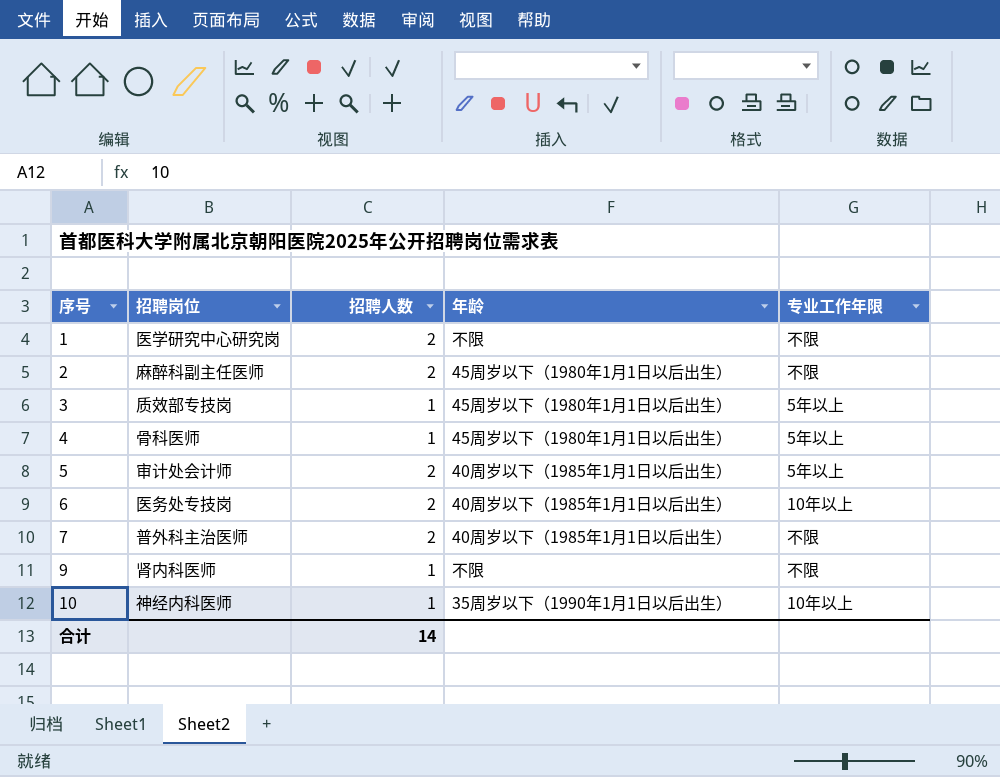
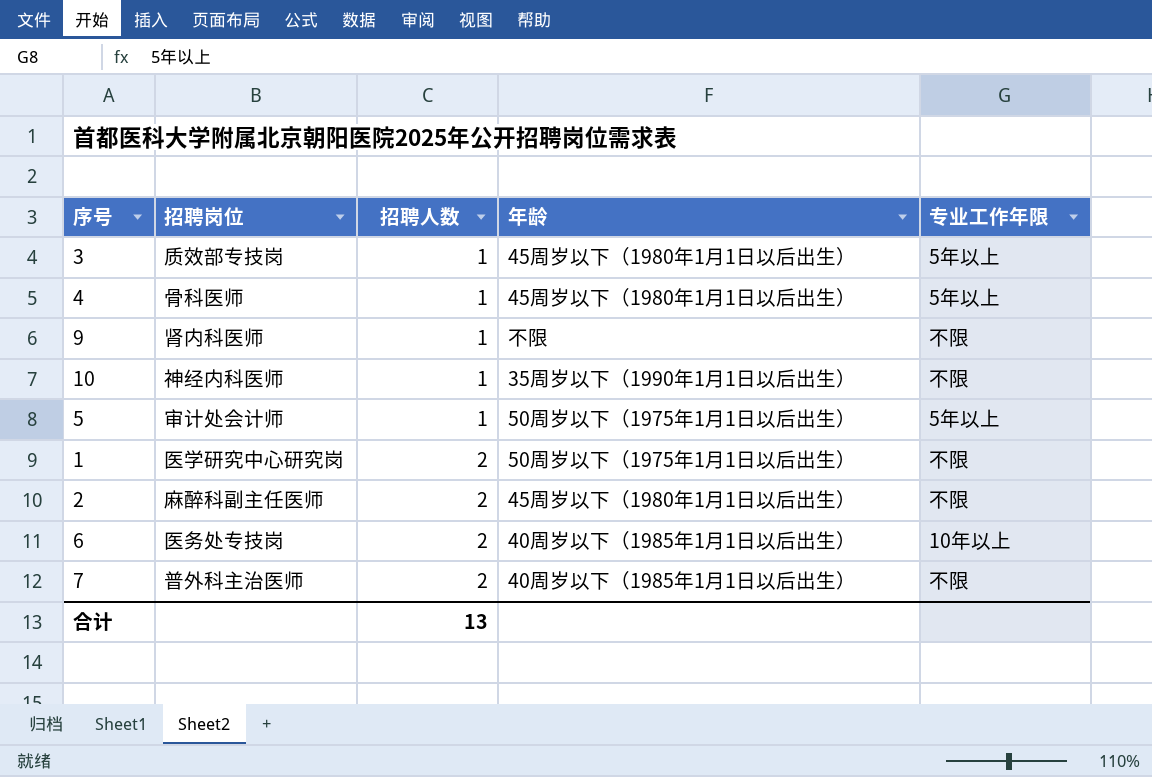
row order: 序号 ascending -> 招聘人数 ascending
10 | 专业工作年限: 10年以上 -> 不限
5 | 招聘人数: 2 -> 1
5 | 年龄: 40周岁以下（1985年1月1日以后出生） -> 50周岁以下（1975年1月1日以后出生）
1 | 年龄: 不限 -> 50周岁以下（1975年1月1日以后出生）
合计 | 招聘人数: 14 -> 13

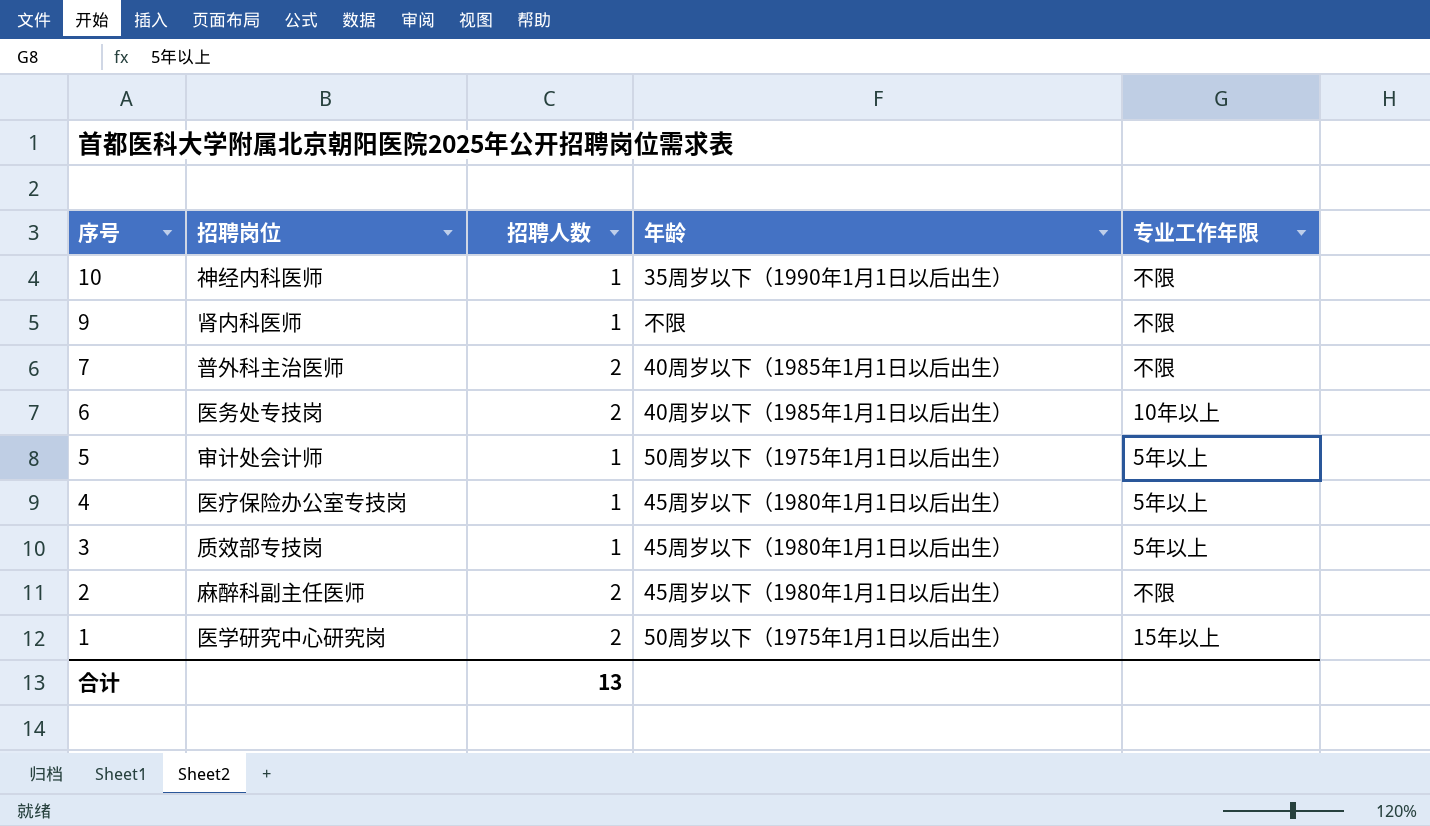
row order: 招聘人数 ascending -> 序号 descending
4 | 招聘岗位: 骨科医师 -> 医疗保险办公室专技岗
1 | 专业工作年限: 不限 -> 15年以上

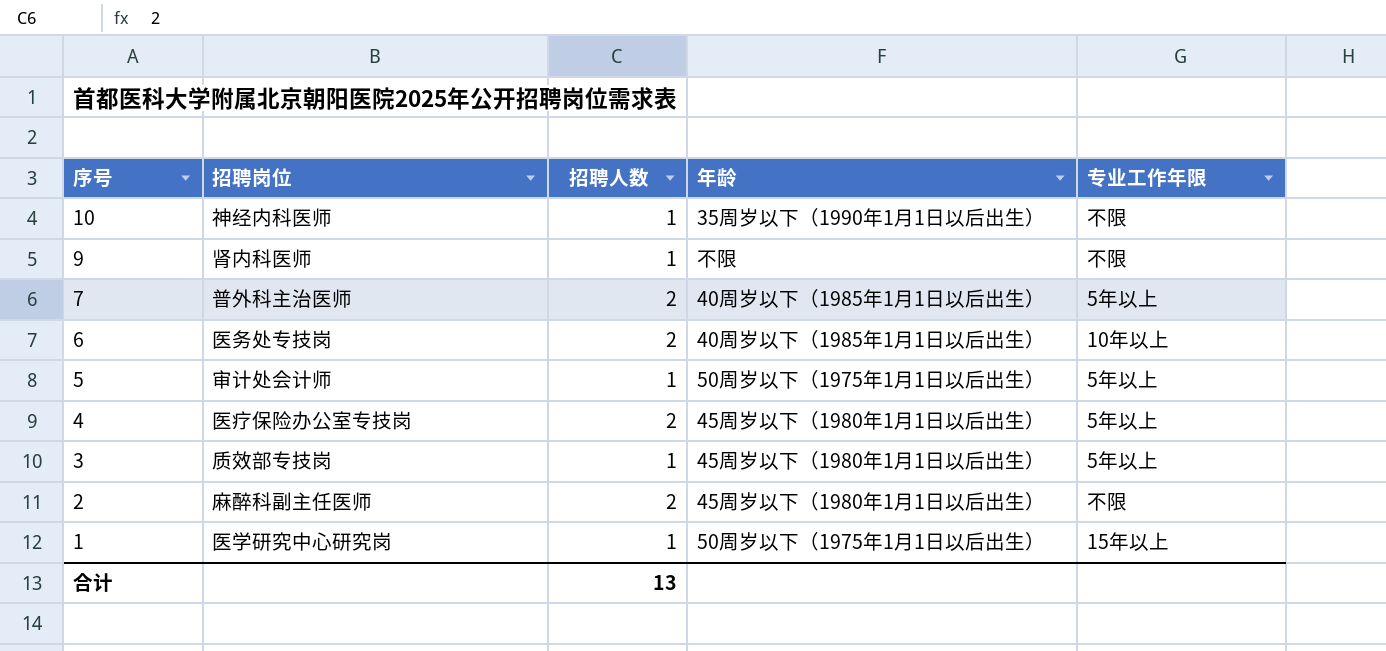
7 | 专业工作年限: 不限 -> 5年以上
4 | 招聘人数: 1 -> 2
1 | 招聘人数: 2 -> 1

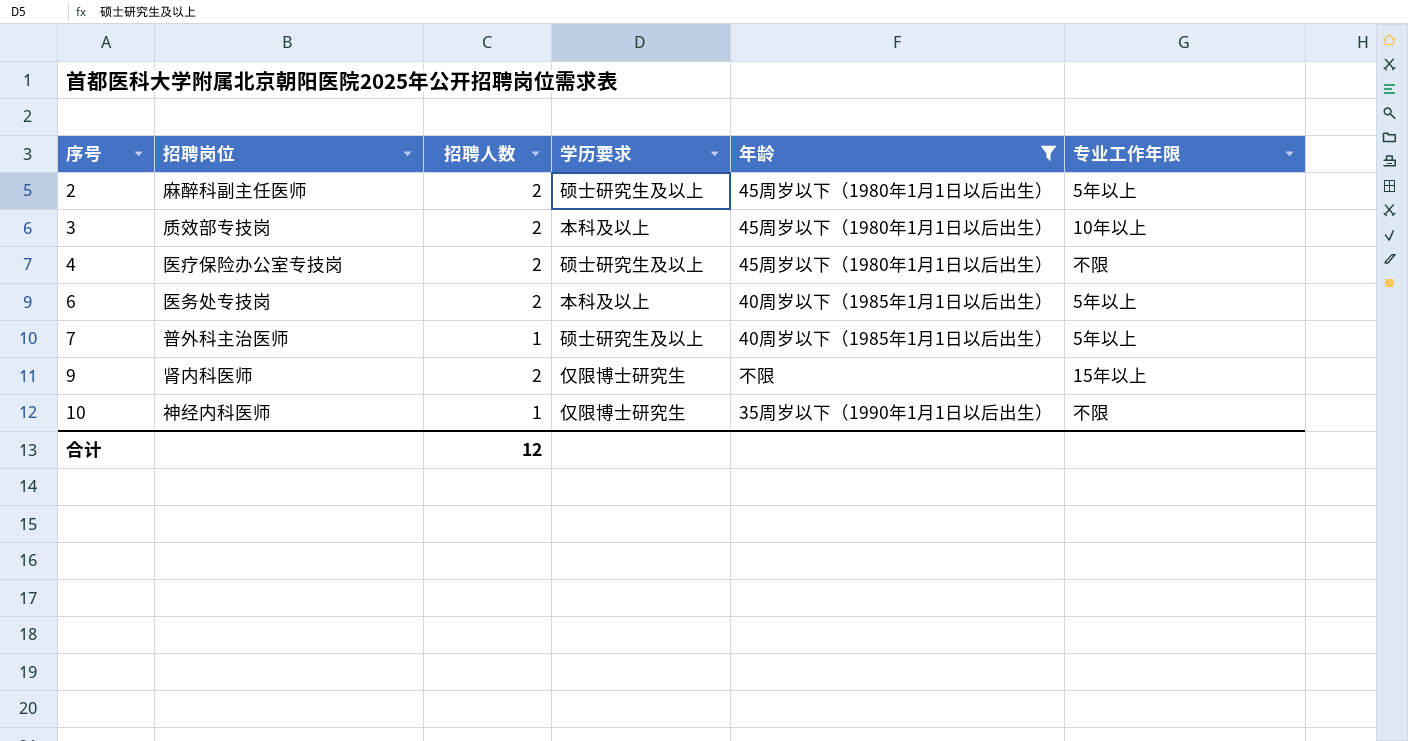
filter: none -> 年龄 != 50周岁以下（1975年1月1日以后出生）
row order: 序号 descending -> 序号 ascending
column 学历要求 | position: none -> 4
2 | 专业工作年限: 不限 -> 5年以上
3 | 招聘人数: 1 -> 2
3 | 专业工作年限: 5年以上 -> 10年以上
4 | 专业工作年限: 5年以上 -> 不限
6 | 专业工作年限: 10年以上 -> 5年以上
7 | 招聘人数: 2 -> 1
9 | 招聘人数: 1 -> 2
9 | 专业工作年限: 不限 -> 15年以上
合计 | 招聘人数: 13 -> 12

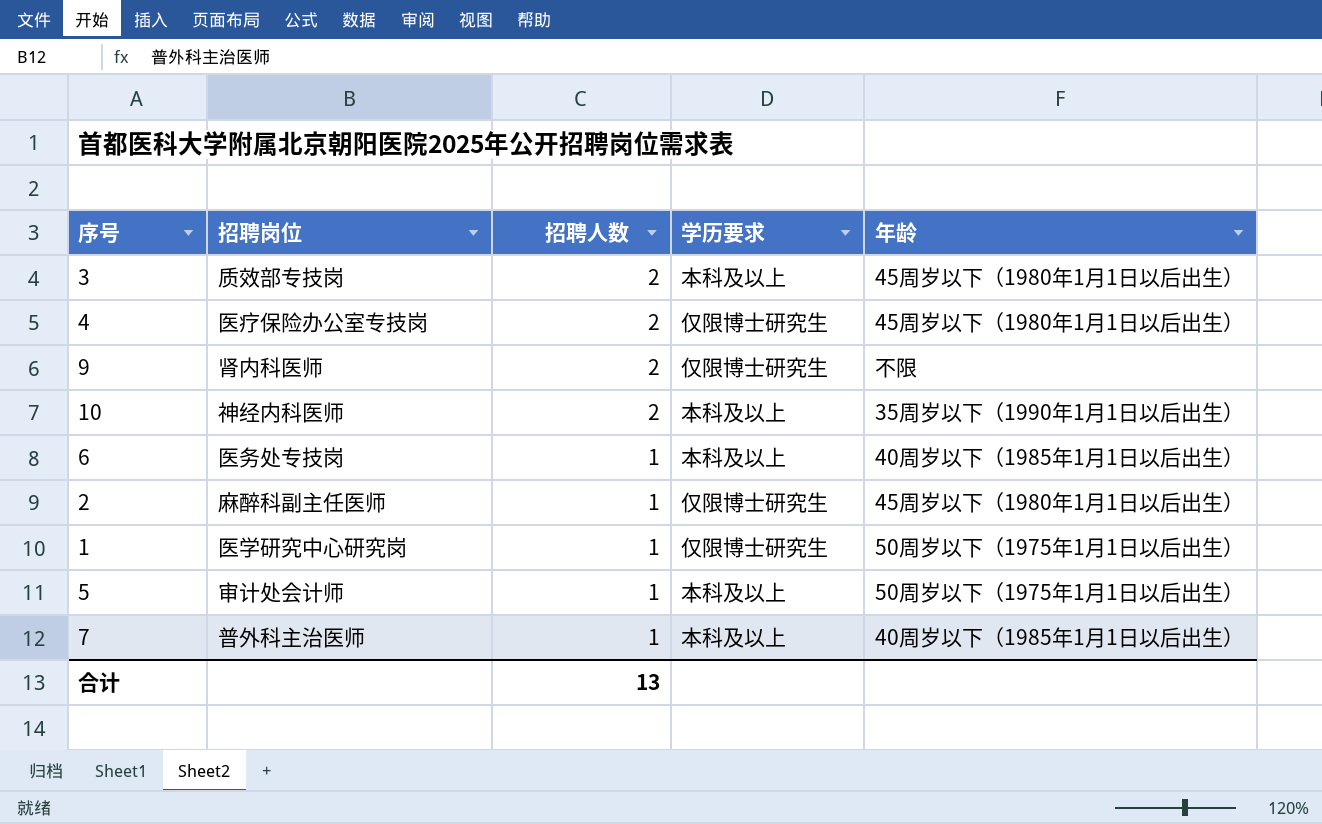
filter: 年龄 != 50周岁以下（1975年1月1日以后出生） -> none
row order: 序号 ascending -> 招聘人数 descending
column 专业工作年限 | position: 6 -> none
4 | 学历要求: 硕士研究生及以上 -> 仅限博士研究生
10 | 招聘人数: 1 -> 2
10 | 学历要求: 仅限博士研究生 -> 本科及以上
6 | 招聘人数: 2 -> 1
2 | 招聘人数: 2 -> 1
2 | 学历要求: 硕士研究生及以上 -> 仅限博士研究生
7 | 学历要求: 硕士研究生及以上 -> 本科及以上
合计 | 招聘人数: 12 -> 13

